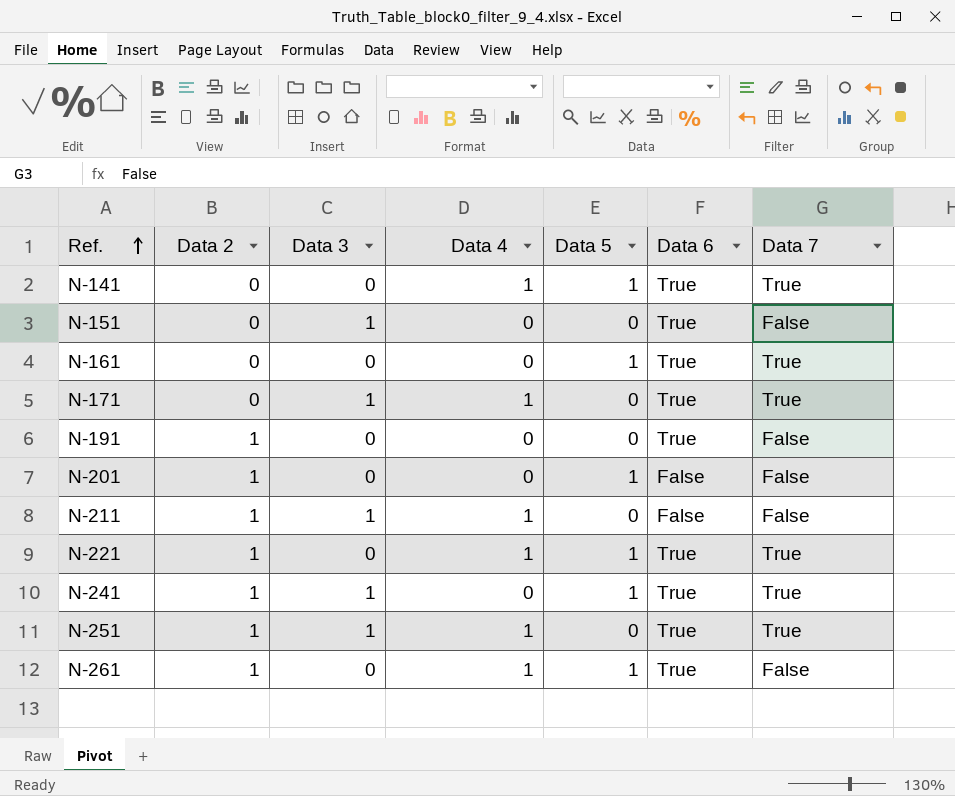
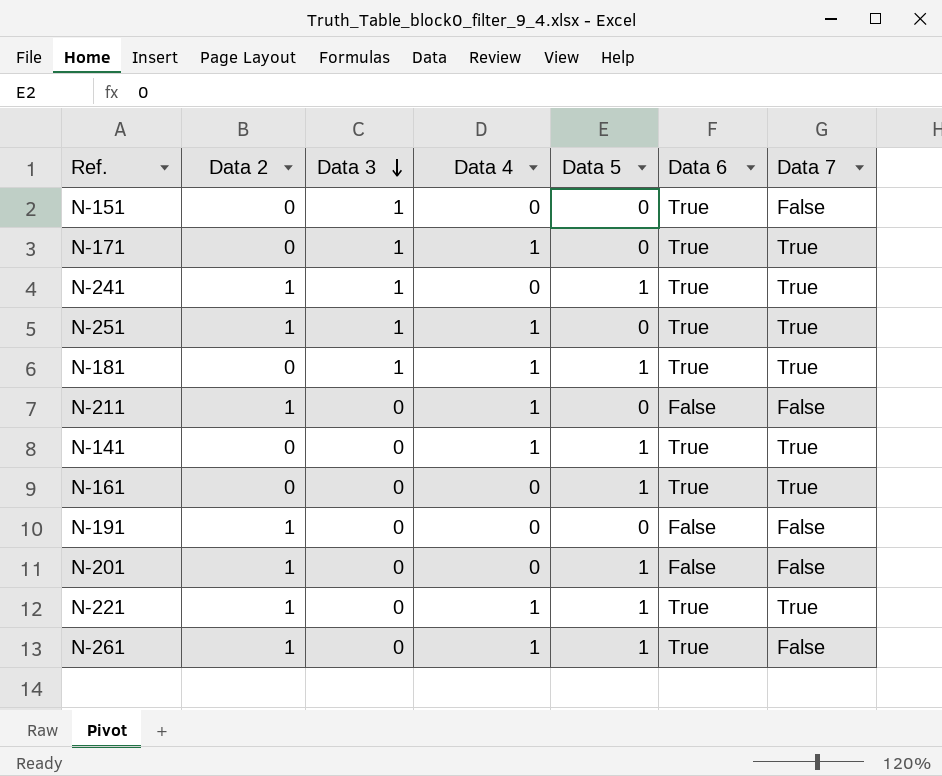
row order: Ref. ascending -> Data 3 descending
row N-181: none -> 0 | 1 | 1 | 1 | True | True
N-211 | Data 3: 1 -> 0
N-191 | Data 6: True -> False

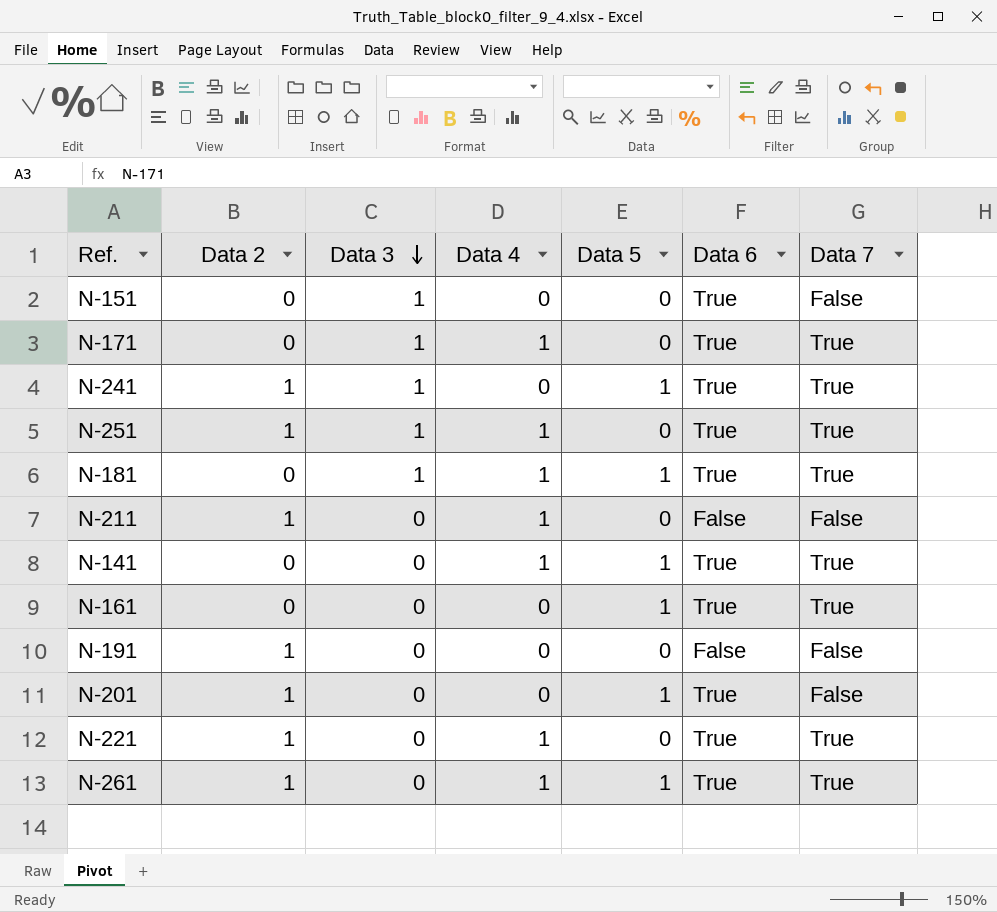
N-201 | Data 6: False -> True
N-221 | Data 5: 1 -> 0
N-261 | Data 7: False -> True

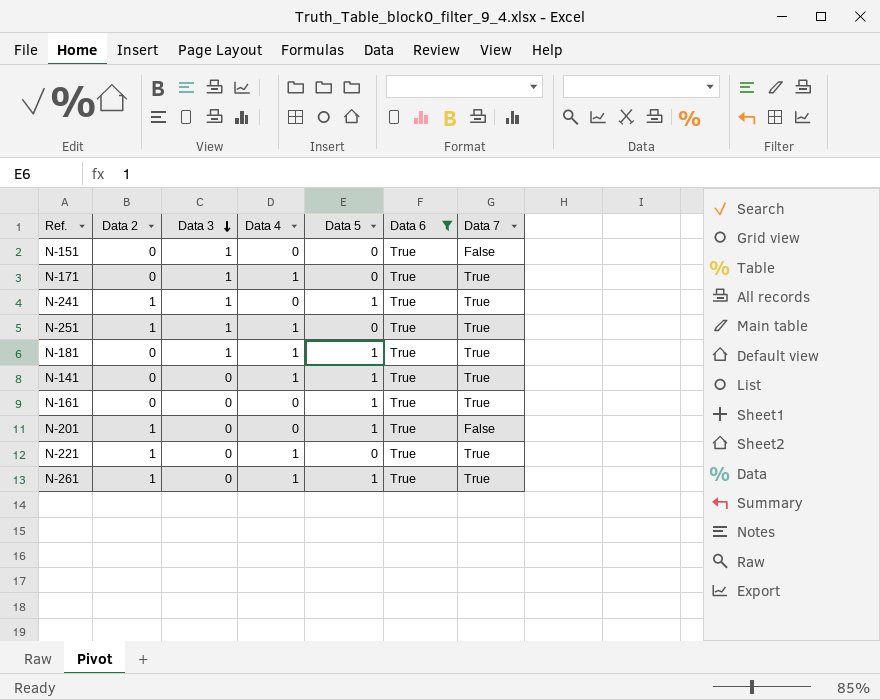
filter: none -> Data 6 = True

